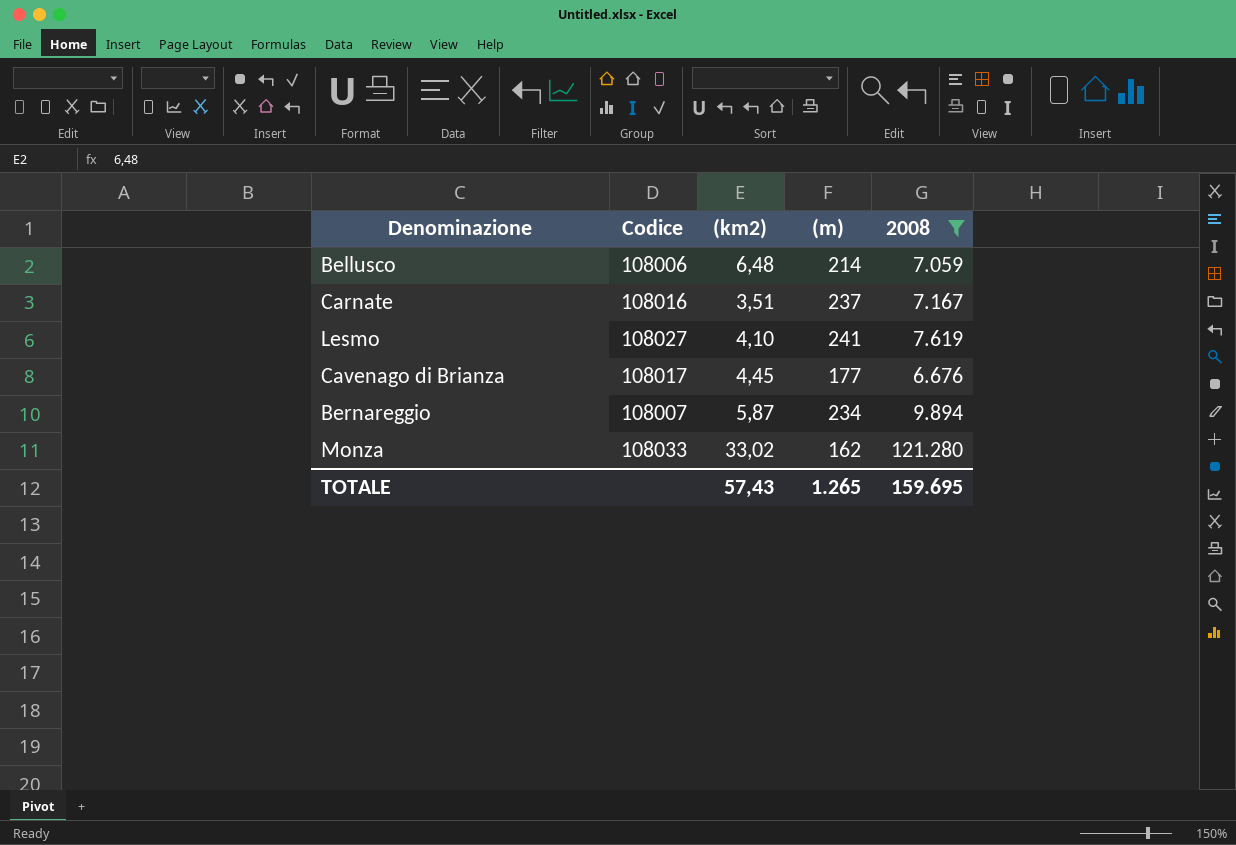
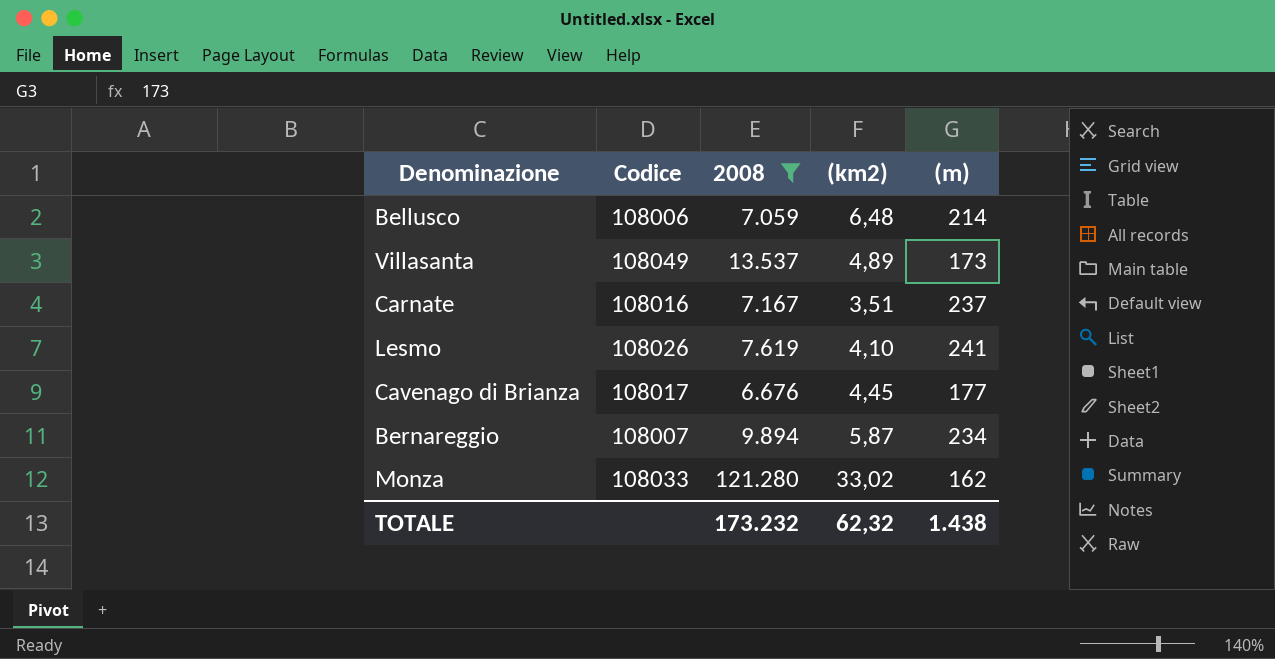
column 2008 | position: 5 -> 3
row Villasanta: none -> 108049 | 13.537 | 4,89 | 173
Lesmo | Codice: 108027 -> 108026
TOTALE | 2008: 159.695 -> 173.232
TOTALE | (km2): 57,43 -> 62,32
TOTALE | (m): 1.265 -> 1.438

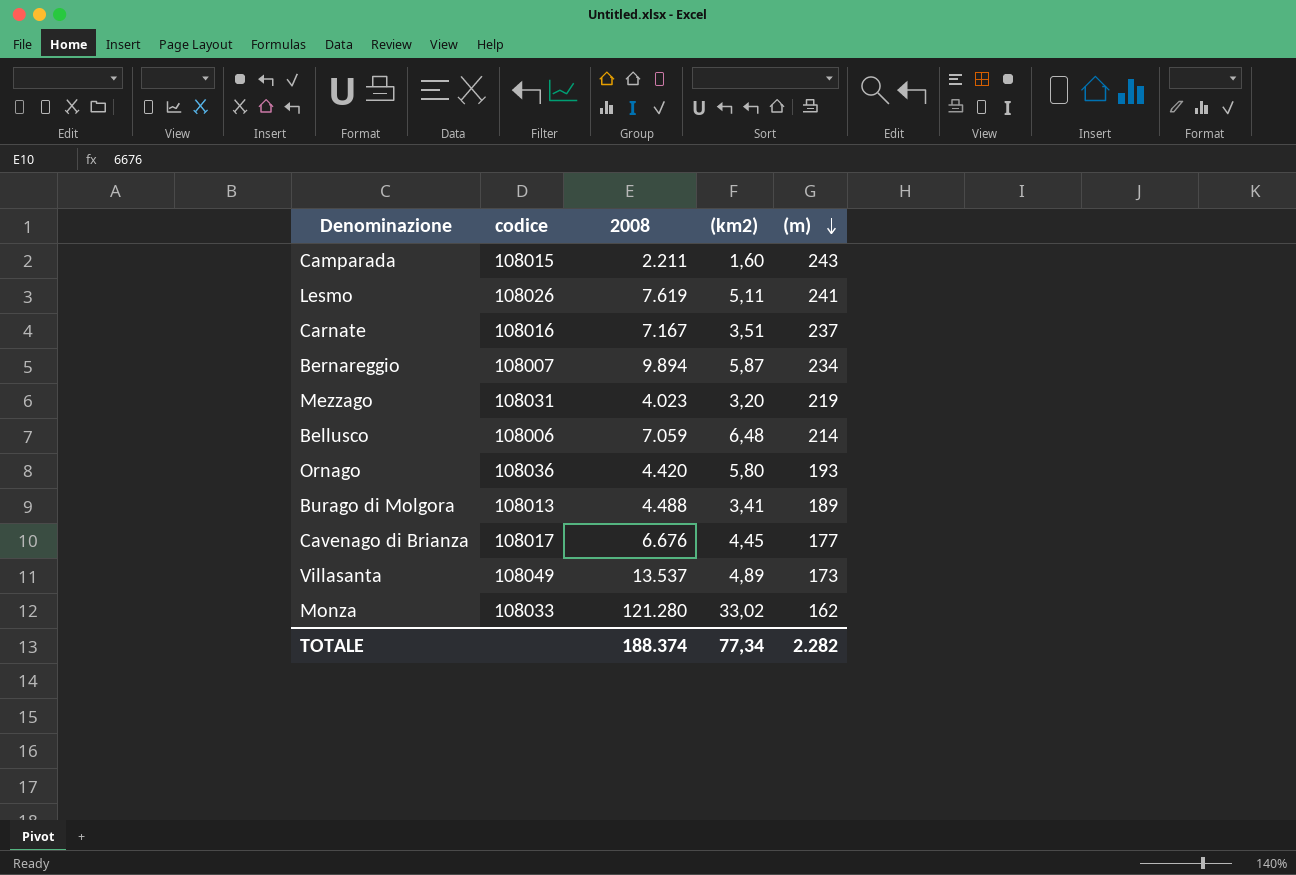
filter: 2008 >= 6.676 -> none
row order: none -> (m) descending
column name: Codice -> codice
Lesmo | (km2): 4,10 -> 5,11
TOTALE | 2008: 173.232 -> 188.374
TOTALE | (km2): 62,32 -> 77,34
TOTALE | (m): 1.438 -> 2.282

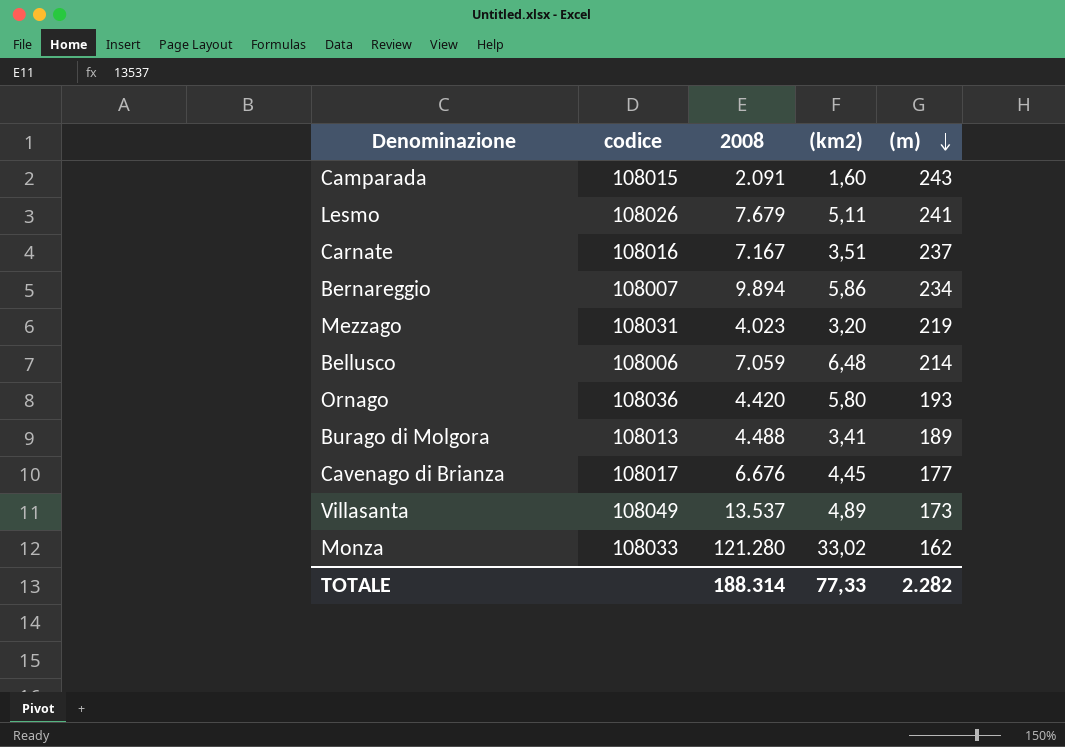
Camparada | 2008: 2.211 -> 2.091
Lesmo | 2008: 7.619 -> 7.679
Bernareggio | (km2): 5,87 -> 5,86
TOTALE | 2008: 188.374 -> 188.314
TOTALE | (km2): 77,34 -> 77,33

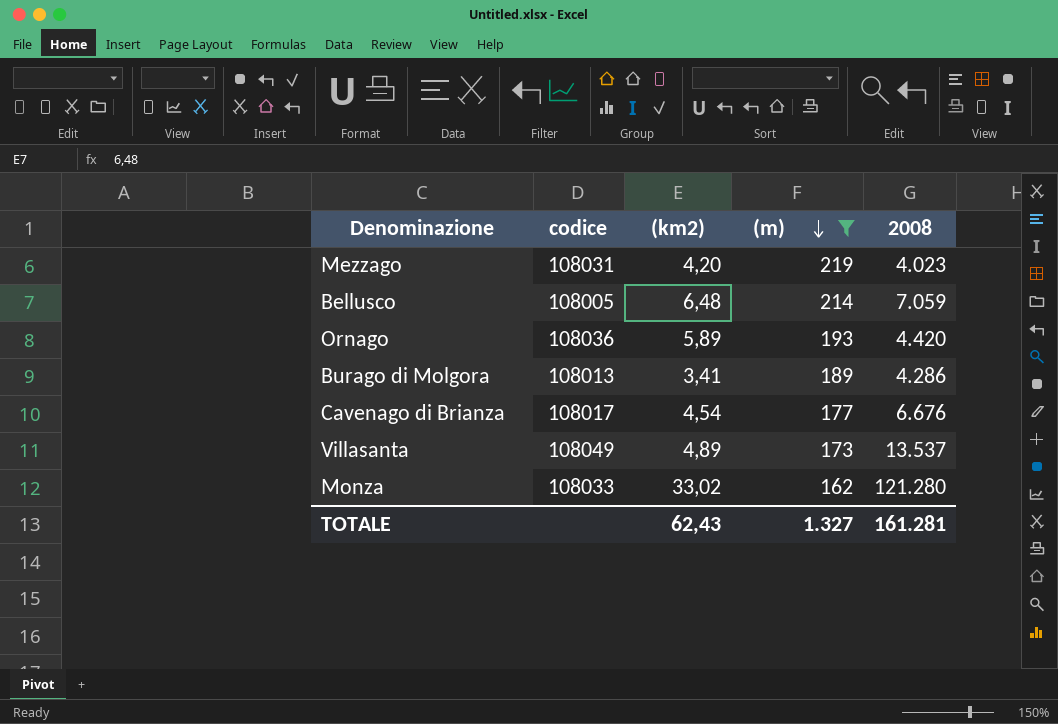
filter: none -> (m) <= 219
column 2008 | position: 3 -> 5
Mezzago | (km2): 3,20 -> 4,20
Bellusco | codice: 108006 -> 108005
Ornago | (km2): 5,80 -> 5,89
Burago di Molgora | 2008: 4.488 -> 4.286
Cavenago di Brianza | (km2): 4,45 -> 4,54
TOTALE | (km2): 77,33 -> 62,43
TOTALE | (m): 2.282 -> 1.327
TOTALE | 2008: 188.314 -> 161.281

